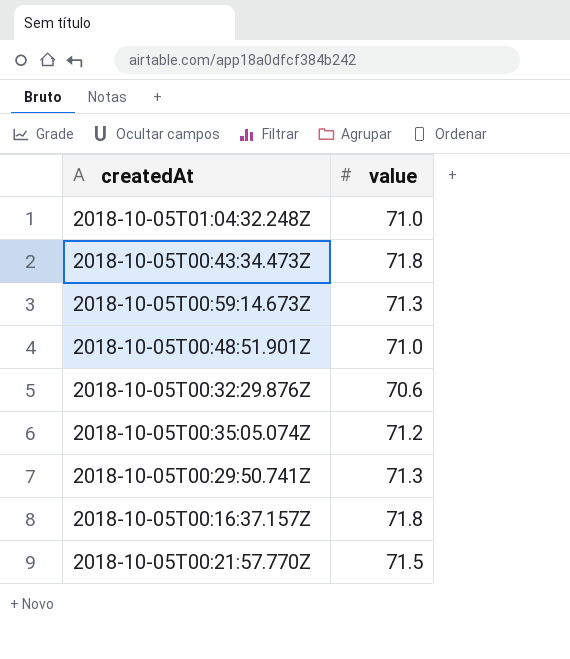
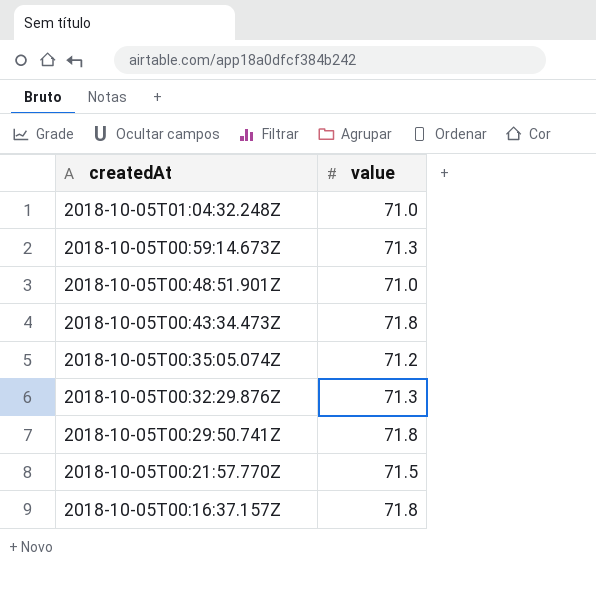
row order: none -> createdAt descending
2018-10-05T00:32:29.876Z | value: 70.6 -> 71.3
2018-10-05T00:29:50.741Z | value: 71.3 -> 71.8

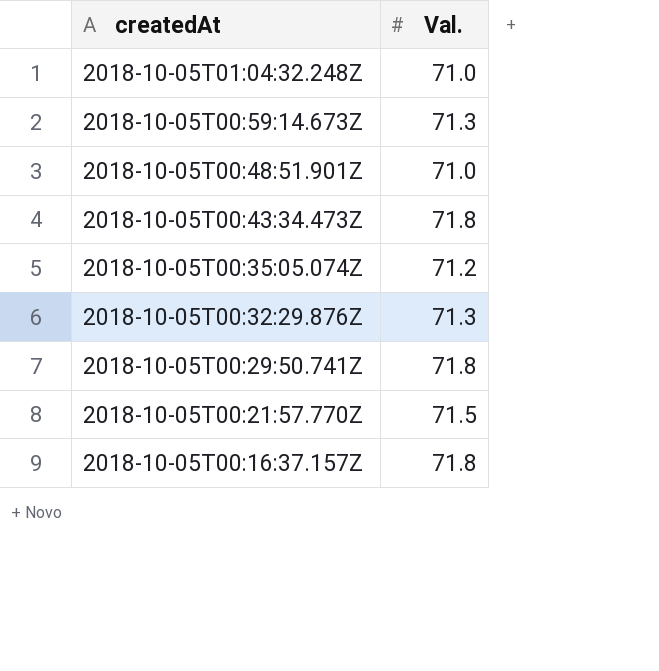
column name: value -> Val.

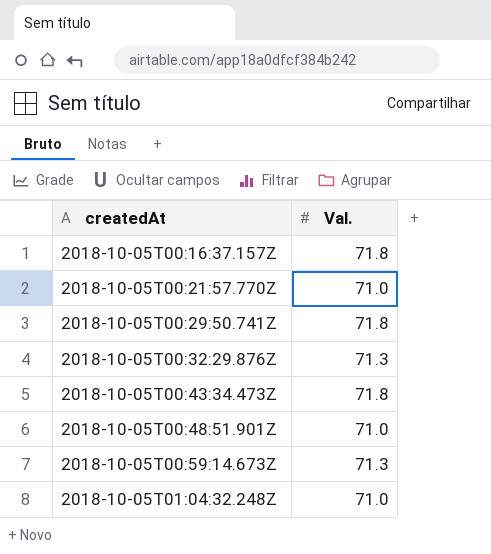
row order: createdAt descending -> createdAt ascending
row 2018-10-05T00:35:05.074Z: 71.2 -> none
2018-10-05T00:21:57.770Z | Val.: 71.5 -> 71.0

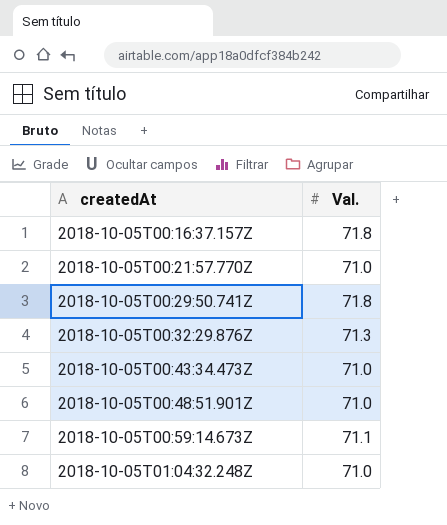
2018-10-05T00:43:34.473Z | Val.: 71.8 -> 71.0
2018-10-05T00:59:14.673Z | Val.: 71.3 -> 71.1

